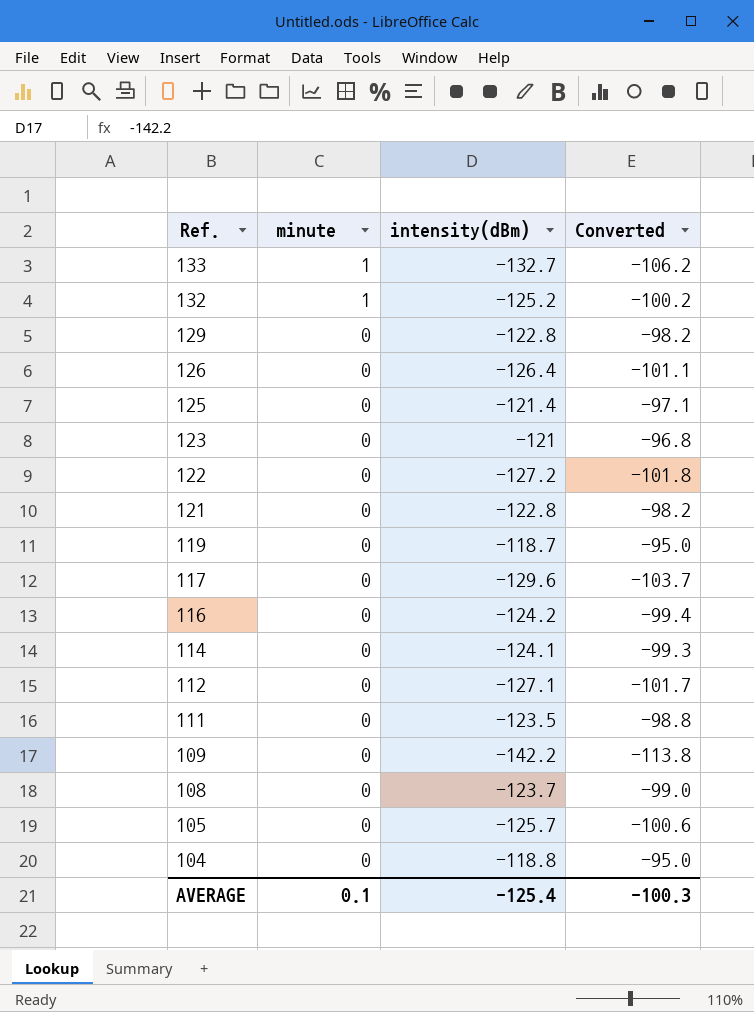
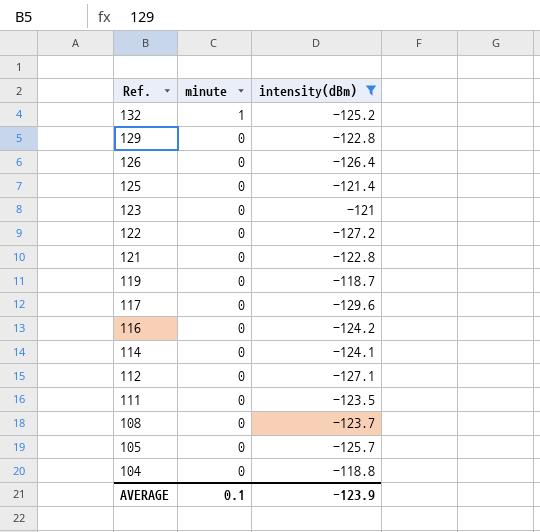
filter: none -> intensity(dBm) >= -129.6
column Converted | formula: [intensity(dBm)] * 0.8 -> none
AVERAGE | intensity(dBm): -125.4 -> -123.9

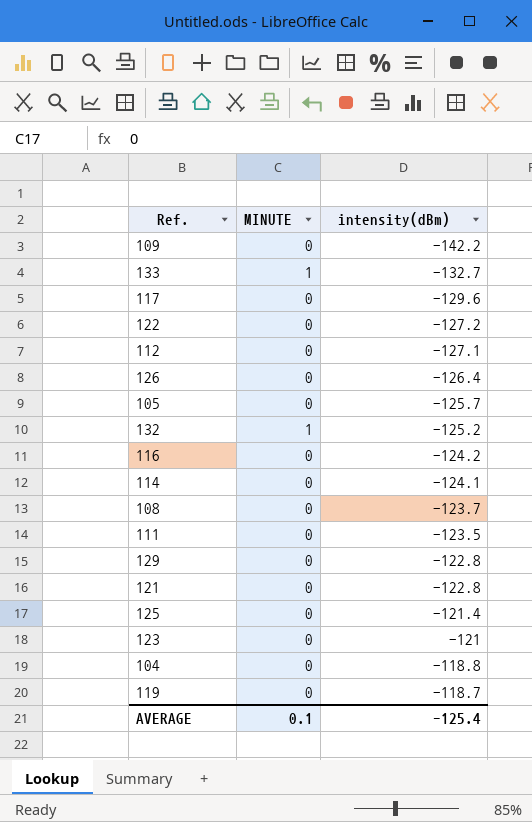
filter: intensity(dBm) >= -129.6 -> none
row order: Ref. descending -> intensity(dBm) ascending
column name: minute -> MINUTE
AVERAGE | intensity(dBm): -123.9 -> -125.4

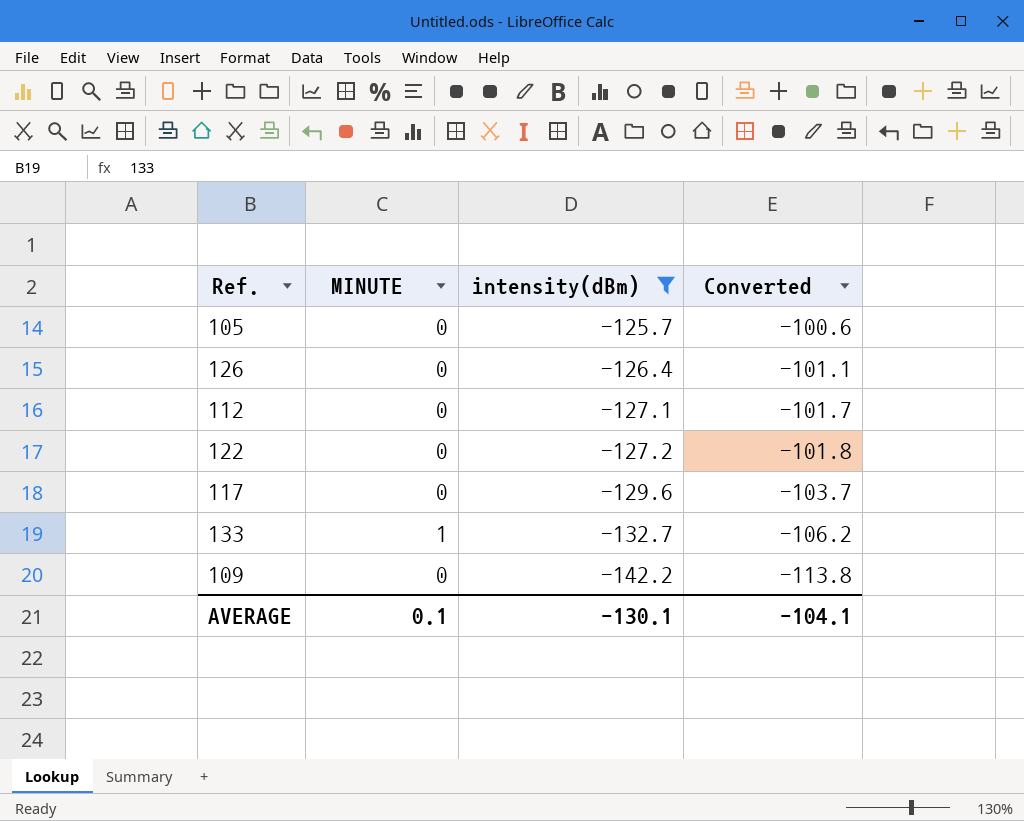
filter: none -> intensity(dBm) <= -125.7
row order: intensity(dBm) ascending -> intensity(dBm) descending
column Converted | formula: none -> [intensity(dBm)] * 0.8
AVERAGE | intensity(dBm): -125.4 -> -130.1

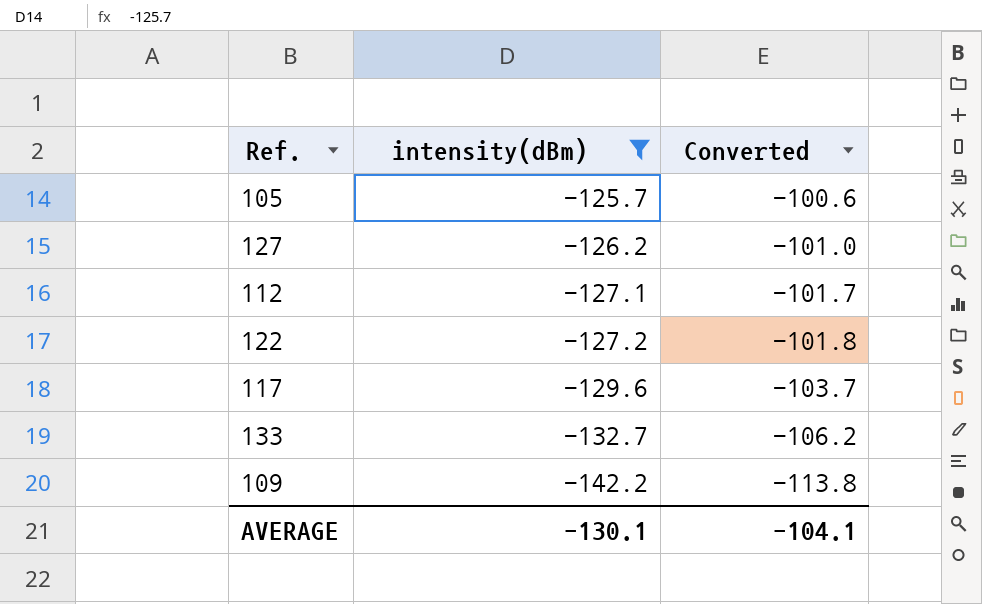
column MINUTE | position: 2 -> none
row 126: 0 | -126.4 | -101.1 -> none
row 127: none -> -126.2 | -101.0

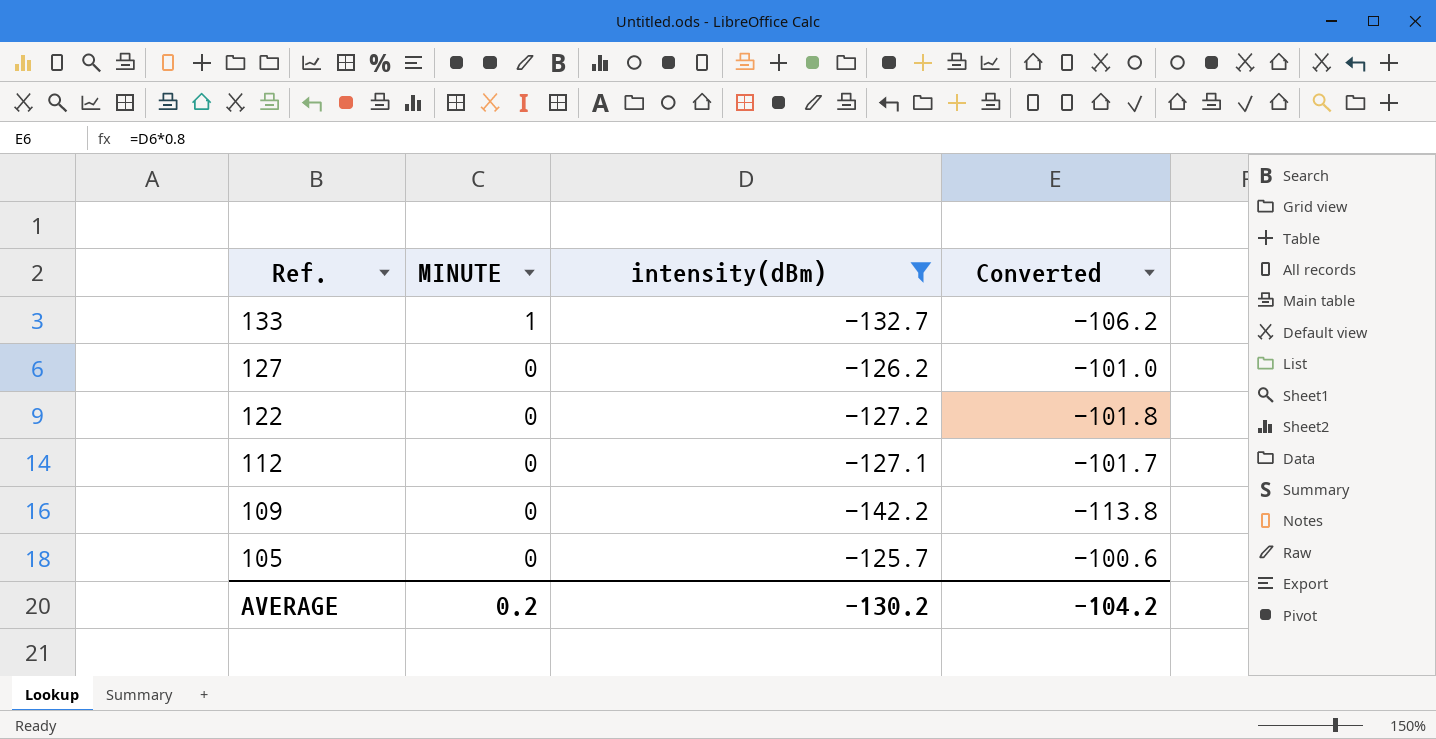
row order: intensity(dBm) descending -> Ref. descending
column MINUTE | position: none -> 2
row 117: -129.6 | -103.7 -> none
AVERAGE | intensity(dBm): -130.1 -> -130.2
AVERAGE | Converted: -104.1 -> -104.2

